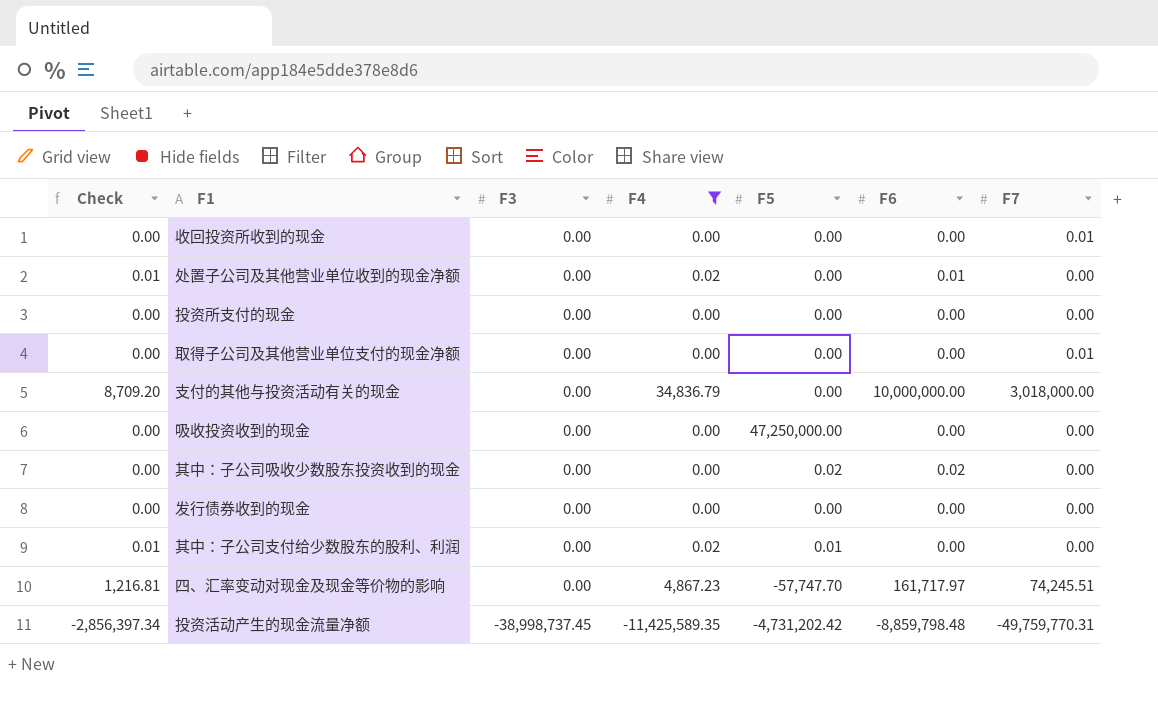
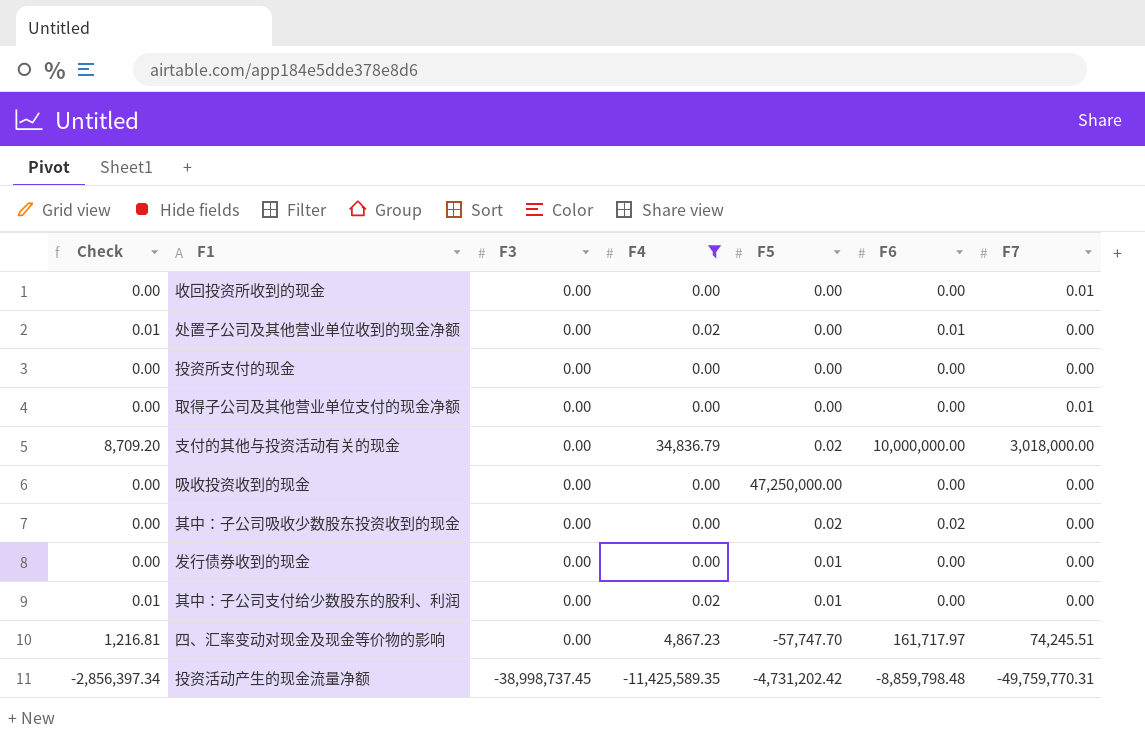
支付的其他与投资活动有关的现金 | F5: 0.00 -> 0.02
发行债券收到的现金 | F5: 0.00 -> 0.01

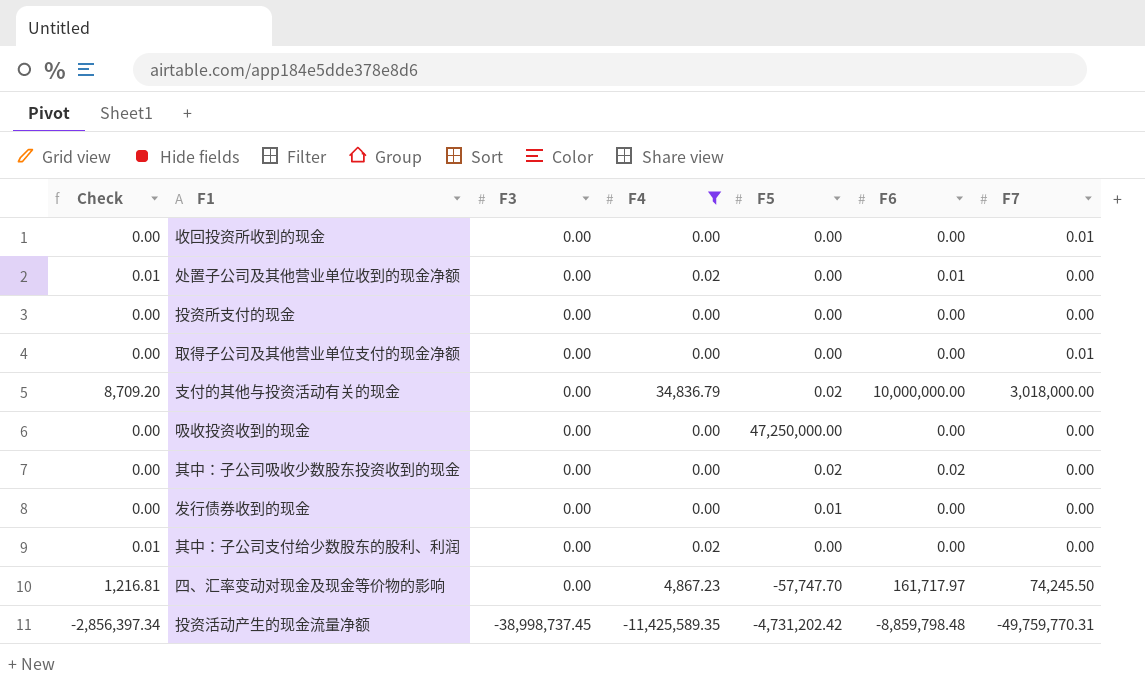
其中：子公司支付给少数股东的股利、利润 | F5: 0.01 -> 0.00
四、汇率变动对现金及现金等价物的影响 | F7: 74,245.51 -> 74,245.50

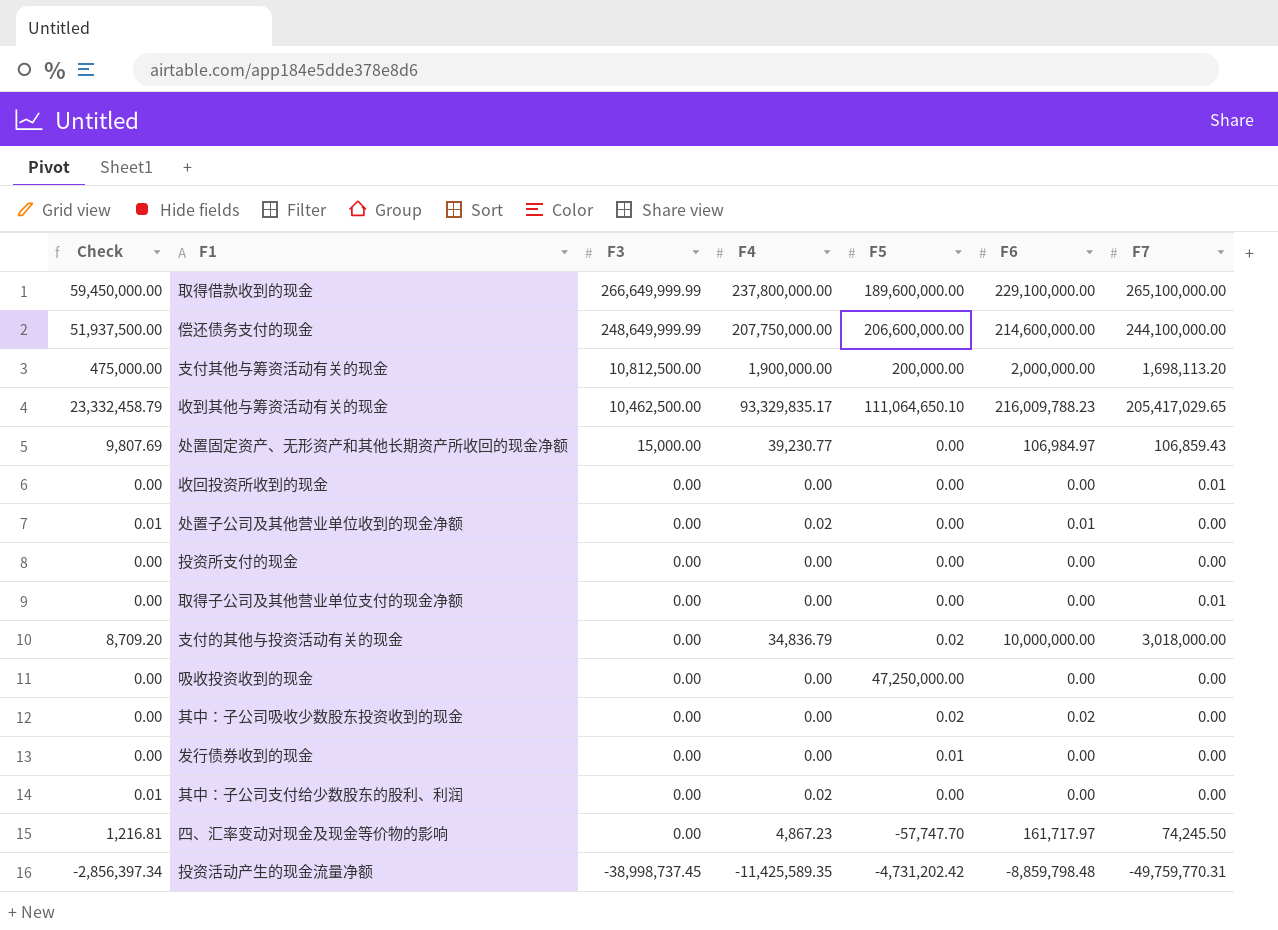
filter: F4 <= 34,836.79 -> none

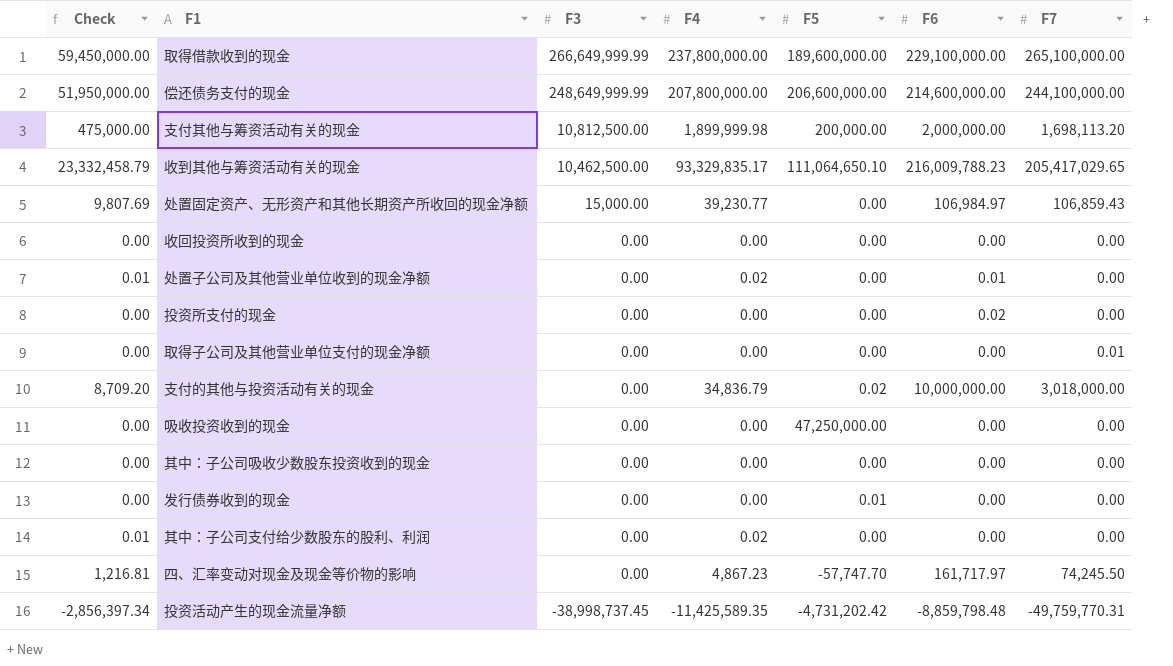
偿还债务支付的现金 | Check: 51,937,500.00 -> 51,950,000.00
偿还债务支付的现金 | F4: 207,750,000.00 -> 207,800,000.00
支付其他与筹资活动有关的现金 | F4: 1,900,000.00 -> 1,899,999.98
收回投资所收到的现金 | F7: 0.01 -> 0.00
投资所支付的现金 | F6: 0.00 -> 0.02
其中：子公司吸收少数股东投资收到的现金 | F5: 0.02 -> 0.00
其中：子公司吸收少数股东投资收到的现金 | F6: 0.02 -> 0.00

